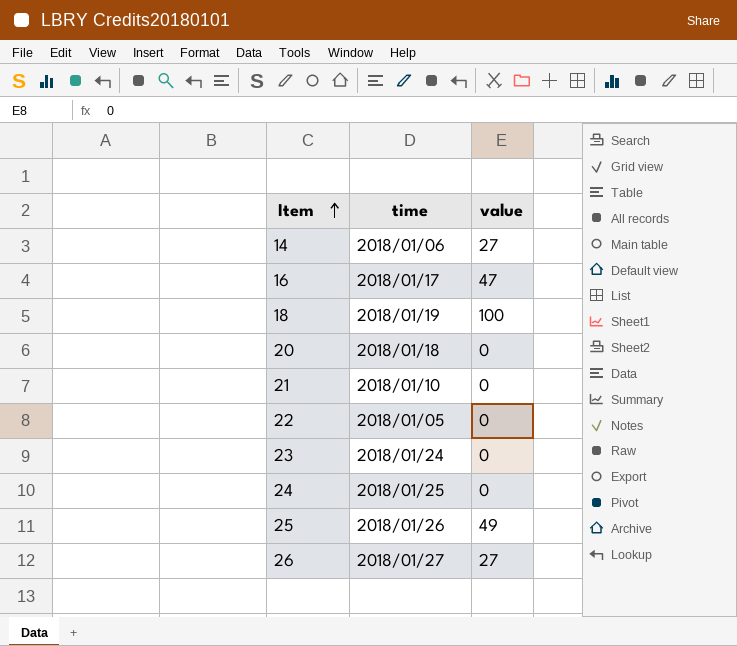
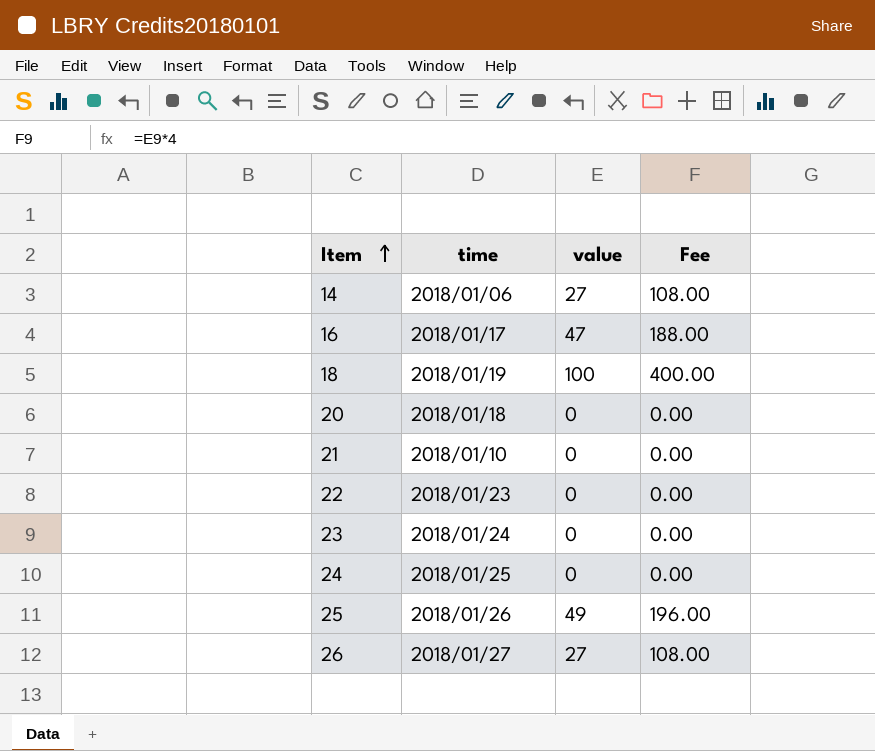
column Fee | formula: none -> [value] * 4
22 | time: 2018/01/05 -> 2018/01/23

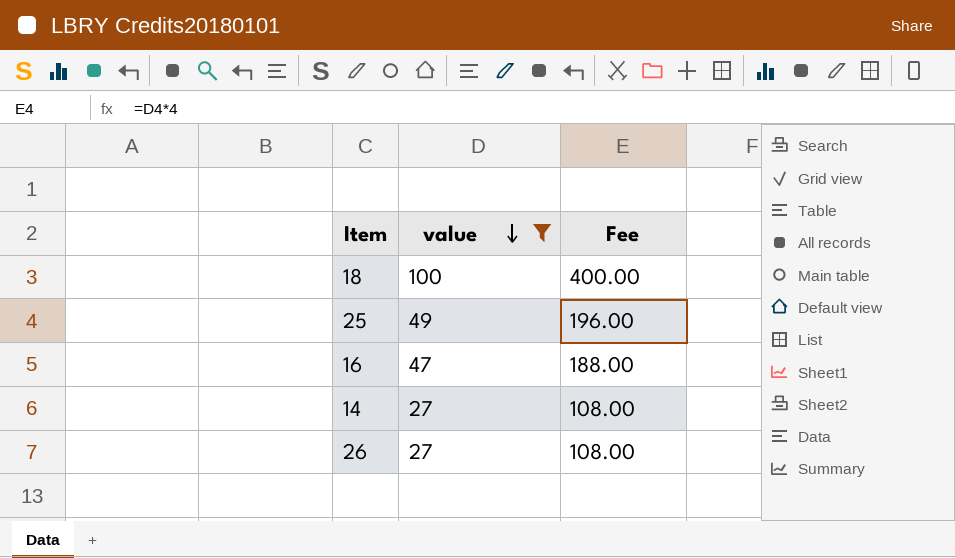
filter: none -> value != 0
row order: Item ascending -> value descending
column time | position: 2 -> none

